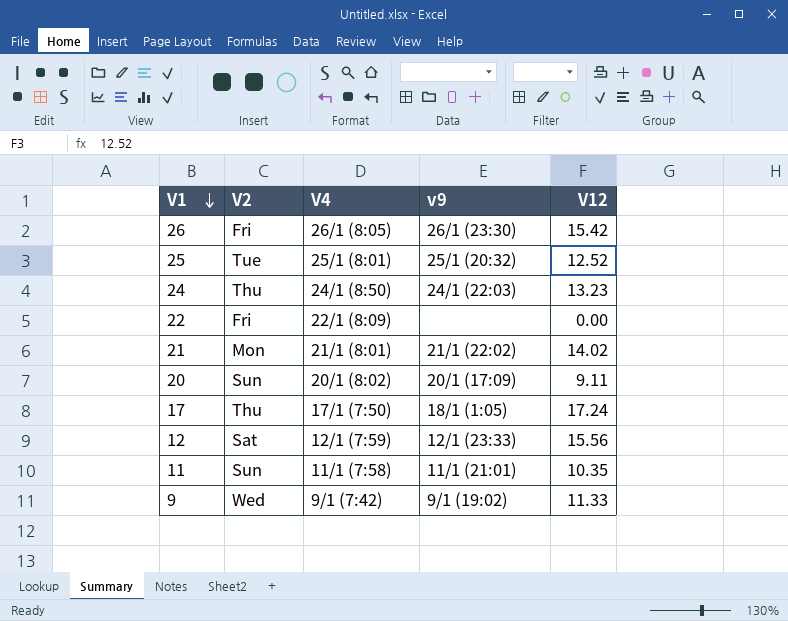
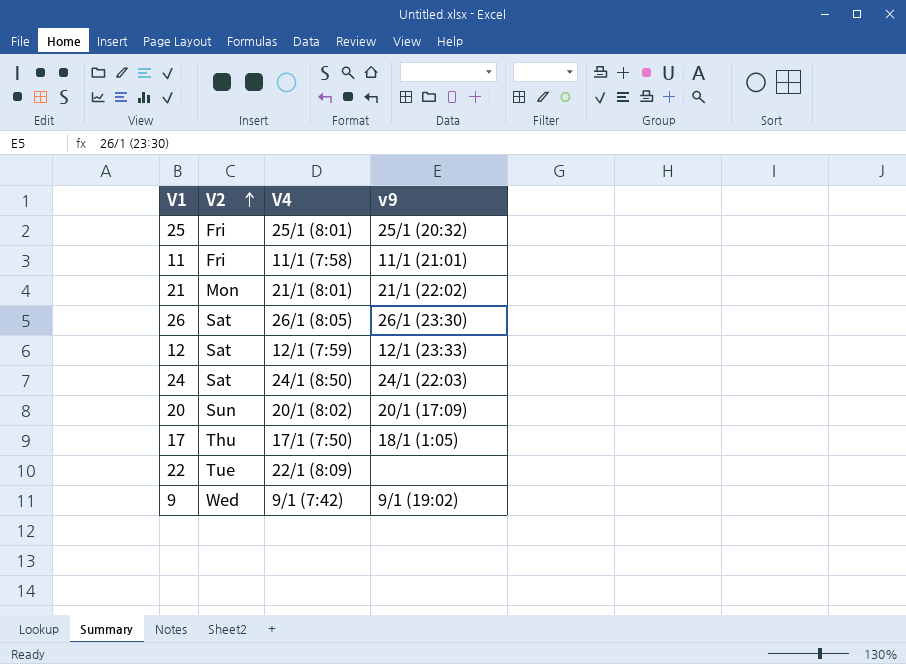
row order: V1 descending -> V2 ascending
column V12 | position: 5 -> none
25 | V2: Tue -> Fri
11 | V2: Sun -> Fri
26 | V2: Fri -> Sat
24 | V2: Thu -> Sat
22 | V2: Fri -> Tue

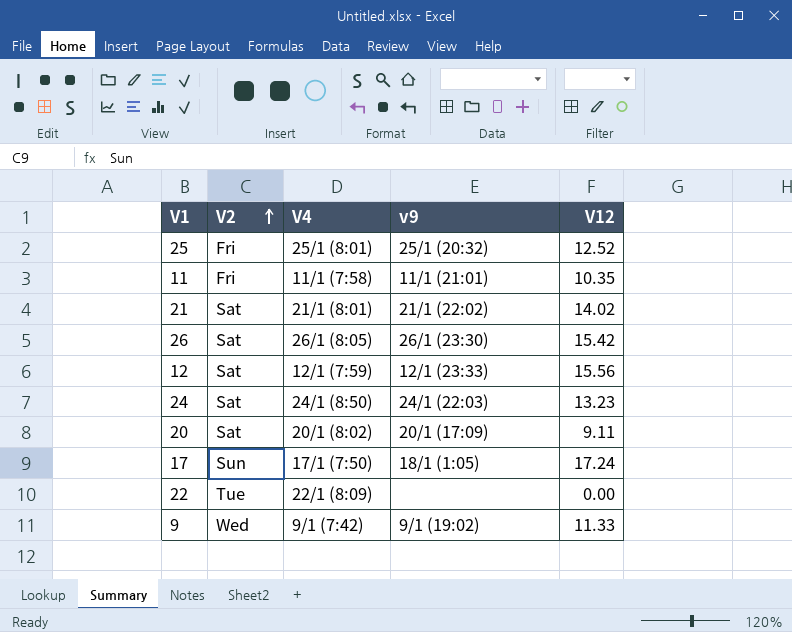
column V12 | position: none -> 5
21 | V2: Mon -> Sat
20 | V2: Sun -> Sat
17 | V2: Thu -> Sun

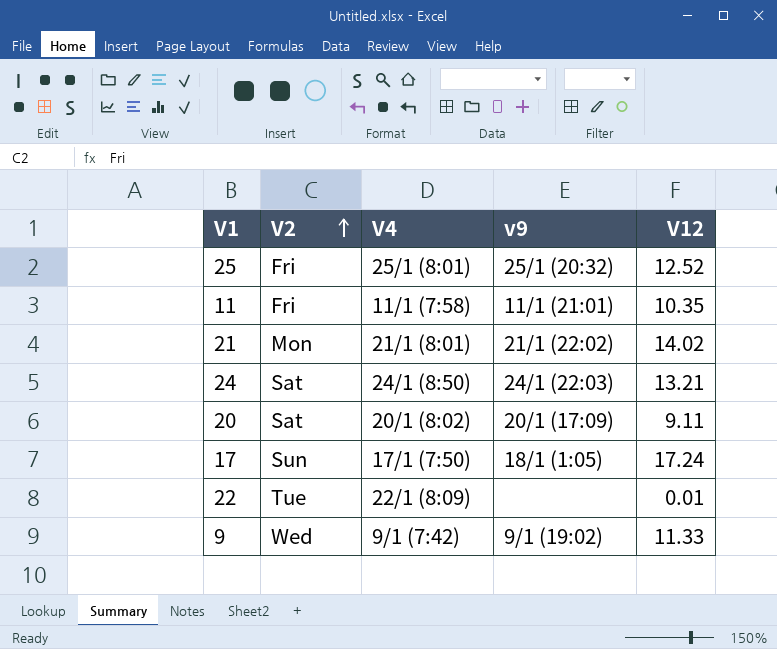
row 26: Sat | 26/1 (8:05) | 26/1 (23:30) | 15.42 -> none
row 12: Sat | 12/1 (7:59) | 12/1 (23:33) | 15.56 -> none
21 | V2: Sat -> Mon
24 | V12: 13.23 -> 13.21
22 | V12: 0.00 -> 0.01

